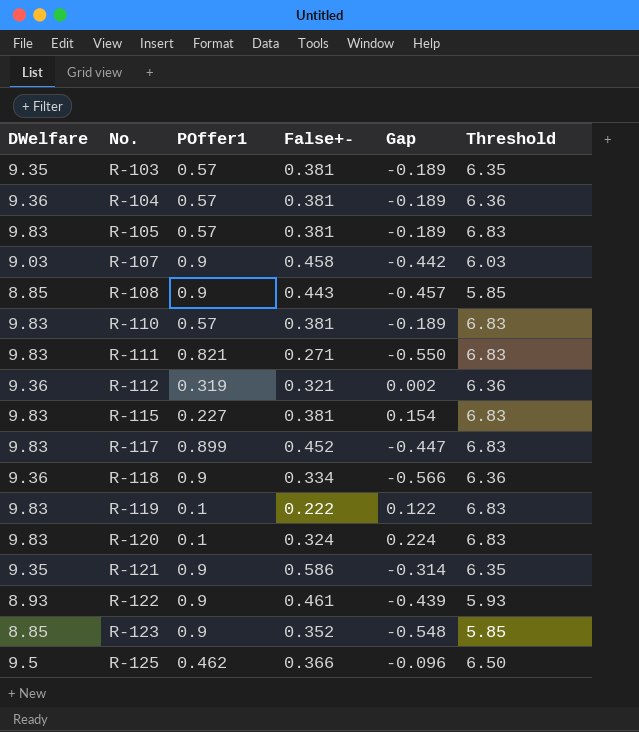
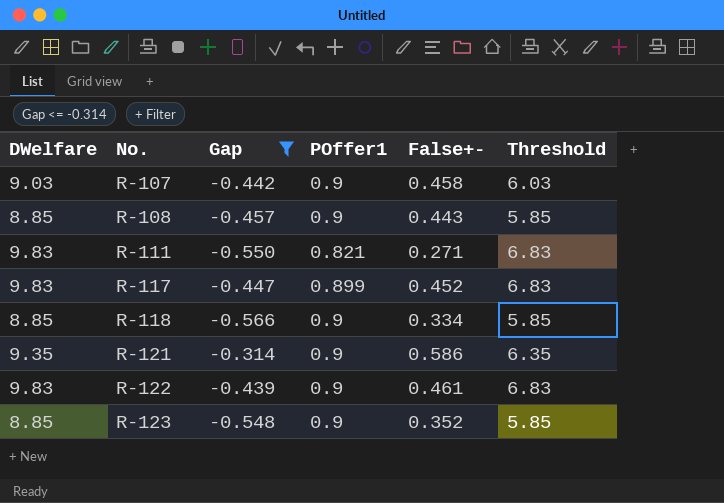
filter: none -> Gap <= -0.314
column Gap | position: 5 -> 3
R-118 | DWelfare: 9.36 -> 8.85
R-118 | Threshold: 6.36 -> 5.85
R-122 | DWelfare: 8.93 -> 9.83
R-122 | Threshold: 5.93 -> 6.83

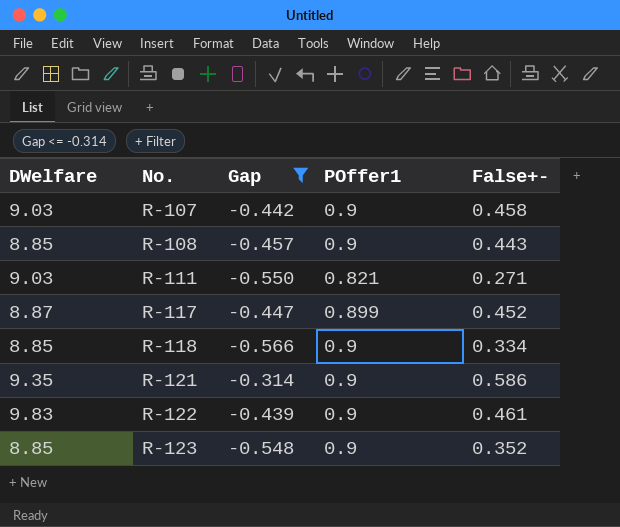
column Threshold | formula: [DWelfare] - 3 -> none
R-111 | DWelfare: 9.83 -> 9.03
R-117 | DWelfare: 9.83 -> 8.87

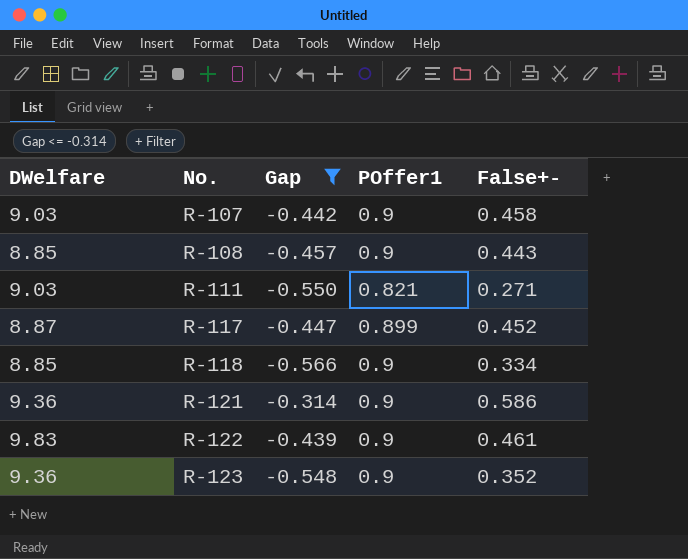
R-121 | DWelfare: 9.35 -> 9.36
R-123 | DWelfare: 8.85 -> 9.36

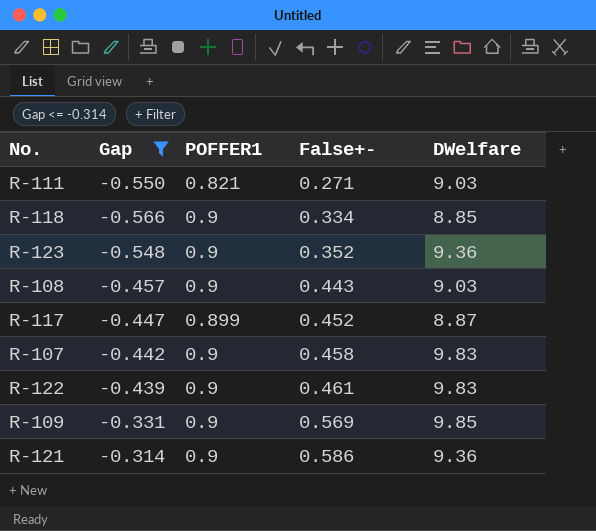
row order: No. ascending -> False+- ascending
column name: POffer1 -> POFFER1
column DWelfare | position: 1 -> 5
R-108 | DWelfare: 8.85 -> 9.03
R-107 | DWelfare: 9.03 -> 9.83
row R-109: none -> -0.331 | 0.9 | 0.569 | 9.85

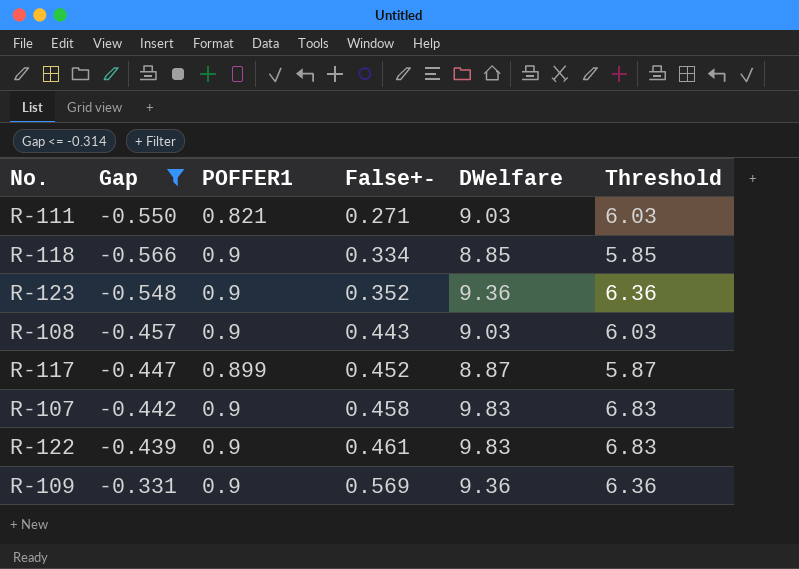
column Threshold | formula: none -> [DWelfare] - 3
row R-121: -0.314 | 0.9 | 0.586 | 9.36 -> none
R-109 | DWelfare: 9.85 -> 9.36

